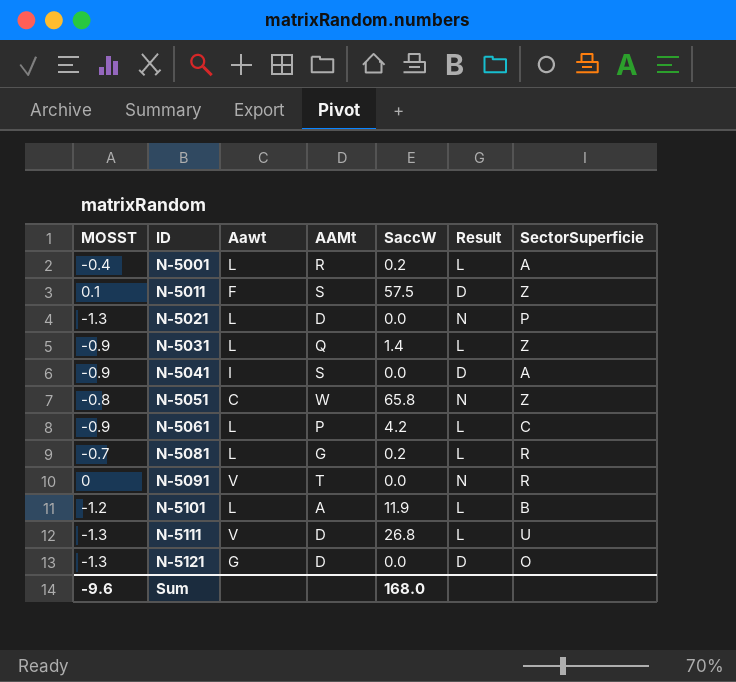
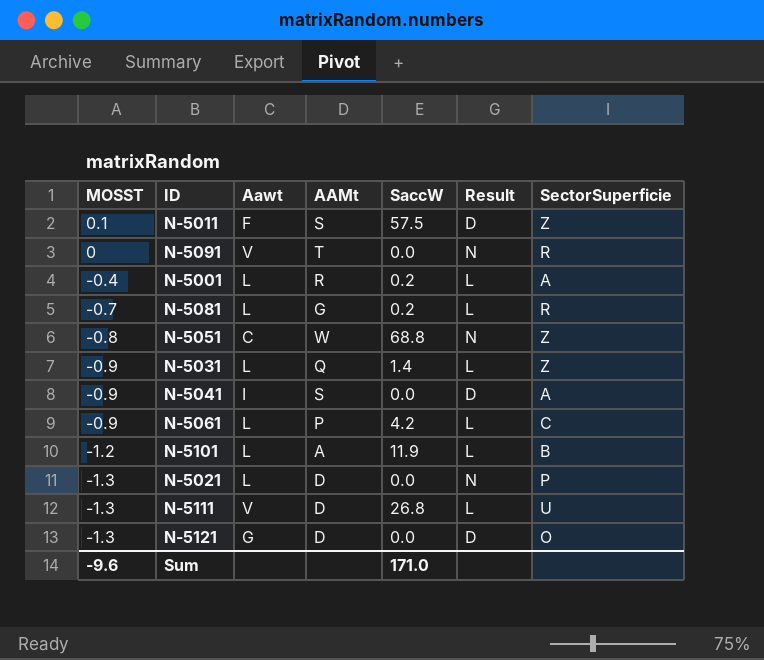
row order: ID ascending -> MOSST descending
N-5051 | SaccW: 65.8 -> 68.8
Sum | SaccW: 168.0 -> 171.0

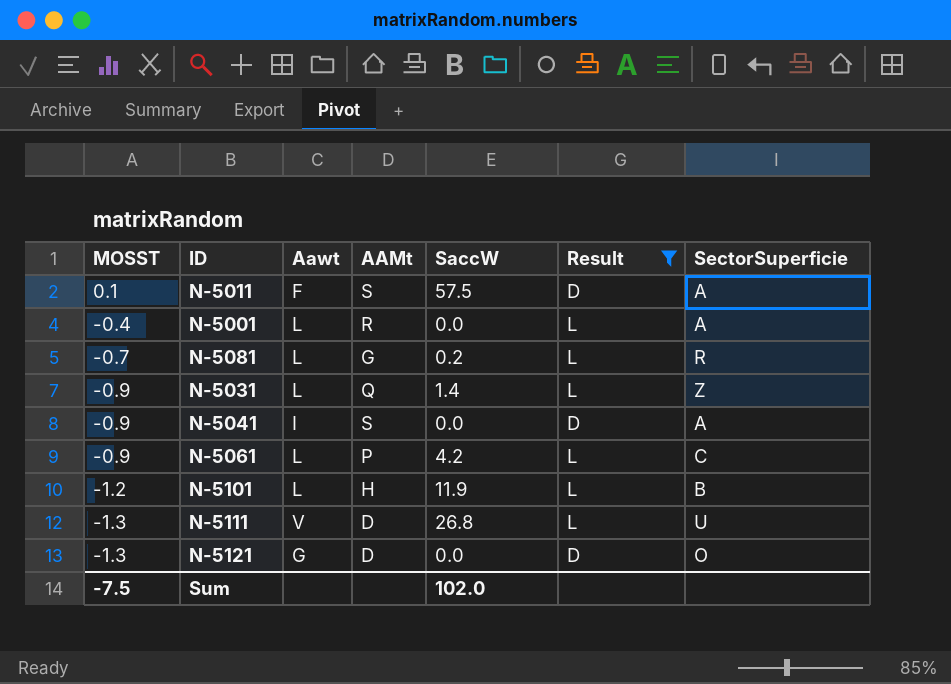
filter: none -> Result != N
N-5011 | SectorSuperficie: Z -> A
N-5001 | SaccW: 0.2 -> 0.0
N-5101 | AAMt: A -> H
Sum | MOSST: -9.6 -> -7.5
Sum | SaccW: 171.0 -> 102.0

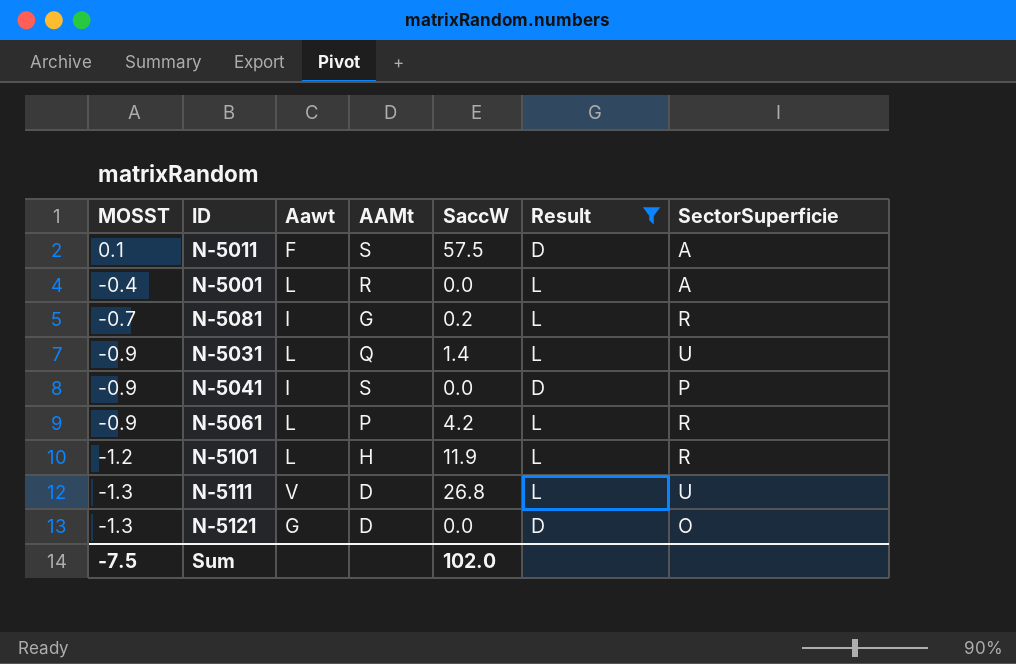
N-5081 | Aawt: L -> I
N-5031 | SectorSuperficie: Z -> U
N-5041 | SectorSuperficie: A -> P
N-5061 | SectorSuperficie: C -> R
N-5101 | SectorSuperficie: B -> R

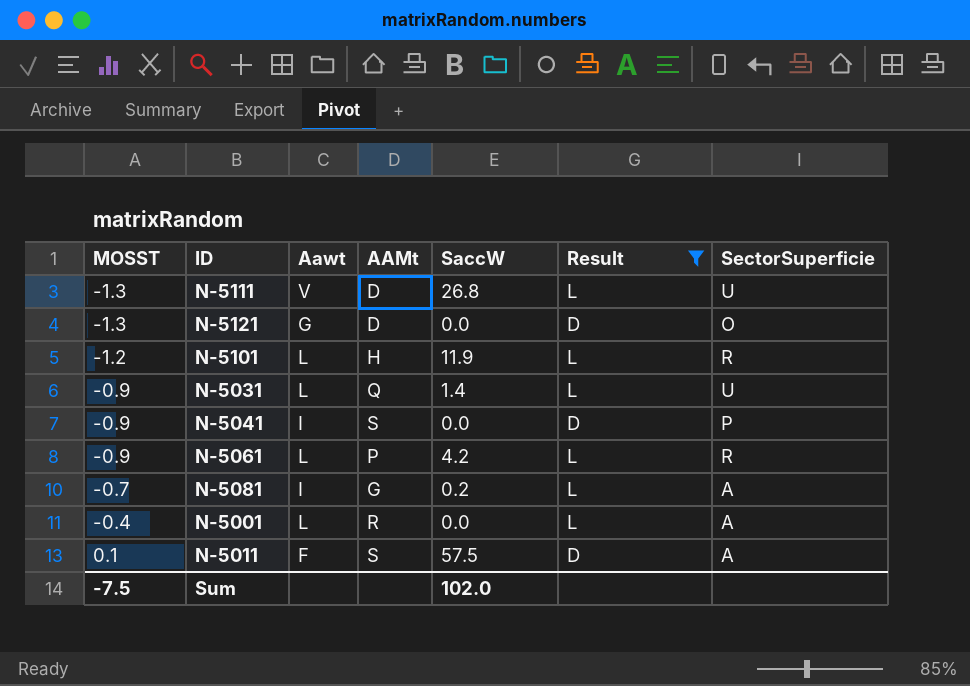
row order: MOSST descending -> MOSST ascending
N-5081 | SectorSuperficie: R -> A

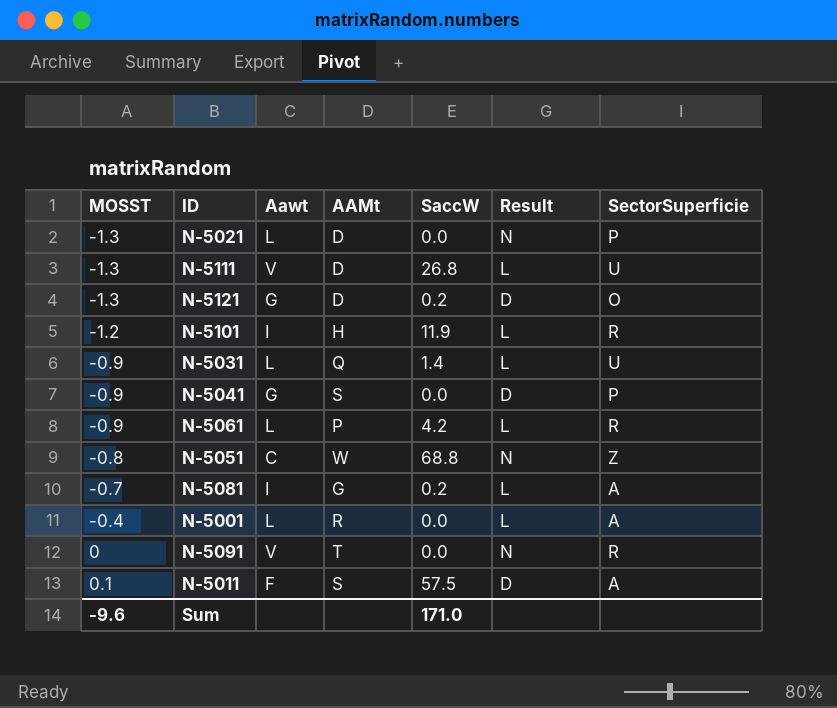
filter: Result != N -> none
N-5121 | SaccW: 0.0 -> 0.2
N-5101 | Aawt: L -> I
N-5041 | Aawt: I -> G
Sum | MOSST: -7.5 -> -9.6
Sum | SaccW: 102.0 -> 171.0

